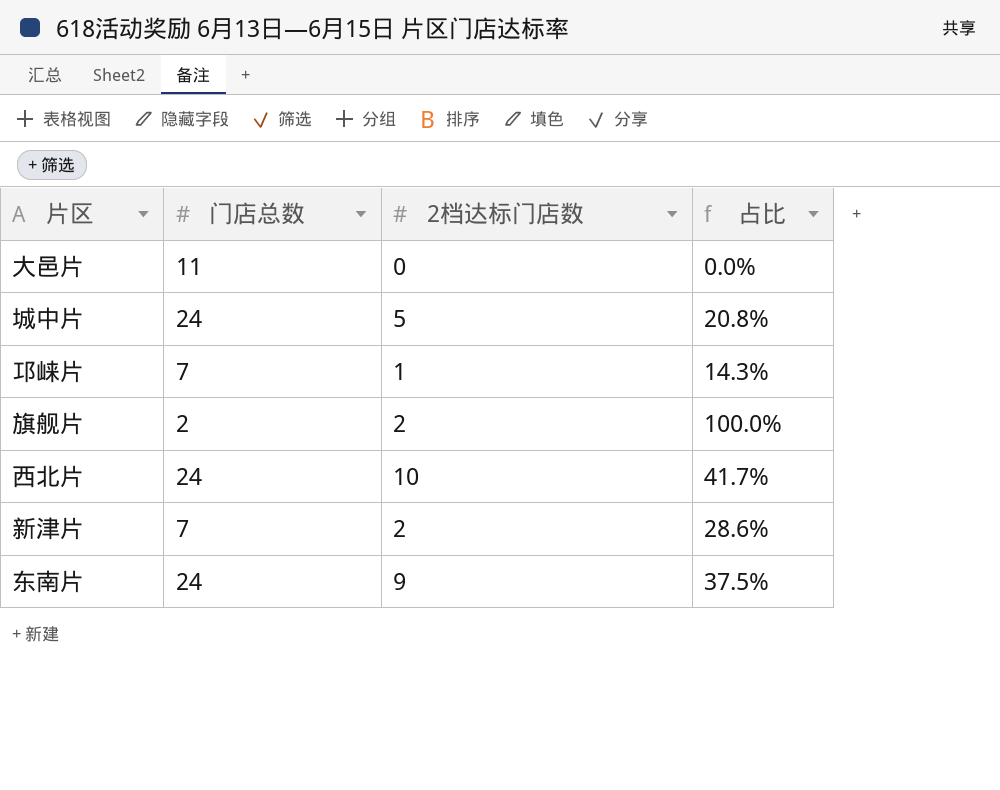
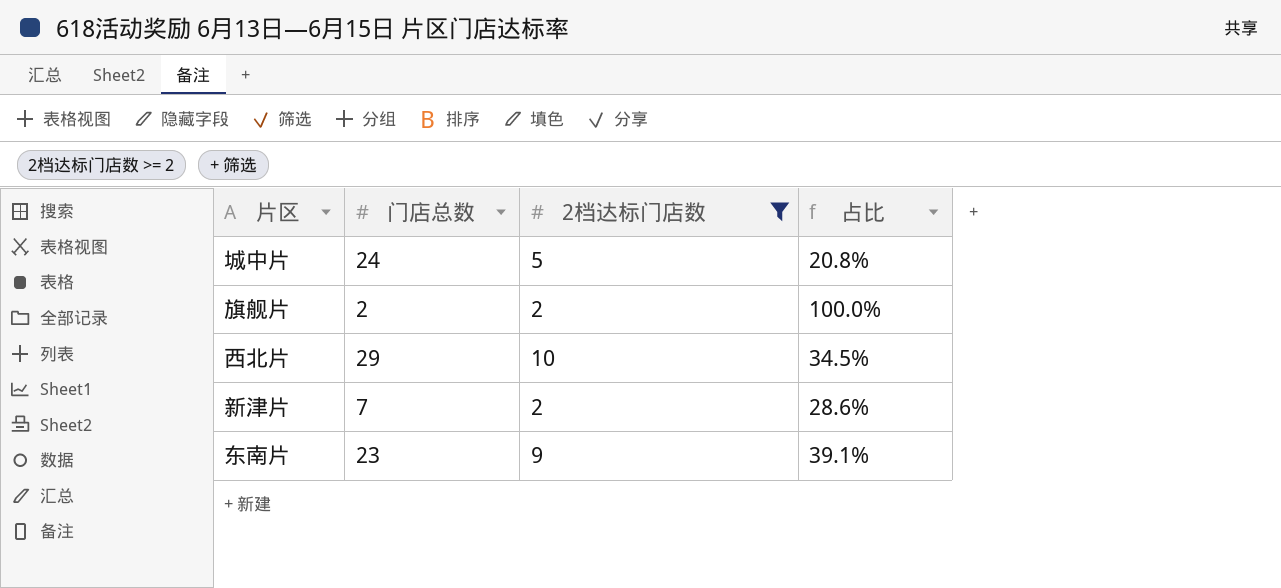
filter: none -> 2档达标门店数 >= 2
西北片 | 门店总数: 24 -> 29
西北片 | 占比: 41.7% -> 34.5%
东南片 | 门店总数: 24 -> 23
东南片 | 占比: 37.5% -> 39.1%

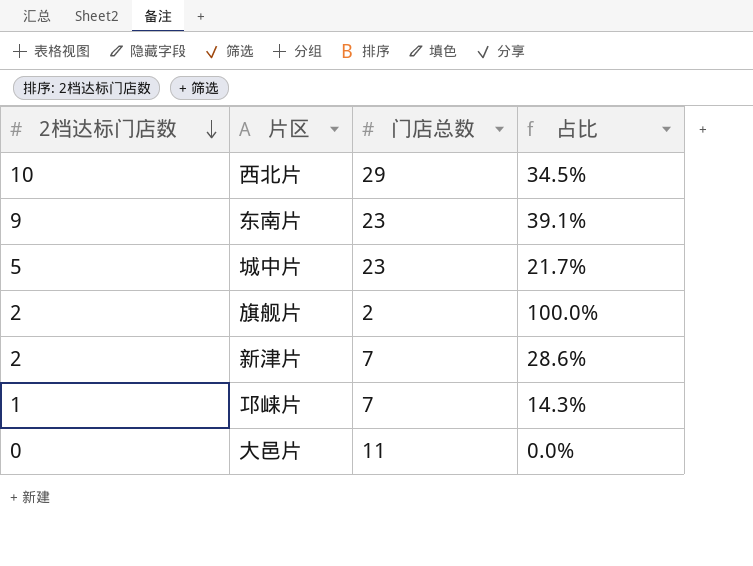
filter: 2档达标门店数 >= 2 -> none
row order: none -> 2档达标门店数 descending
column 2档达标门店数 | position: 3 -> 1
城中片 | 门店总数: 24 -> 23
城中片 | 占比: 20.8% -> 21.7%

